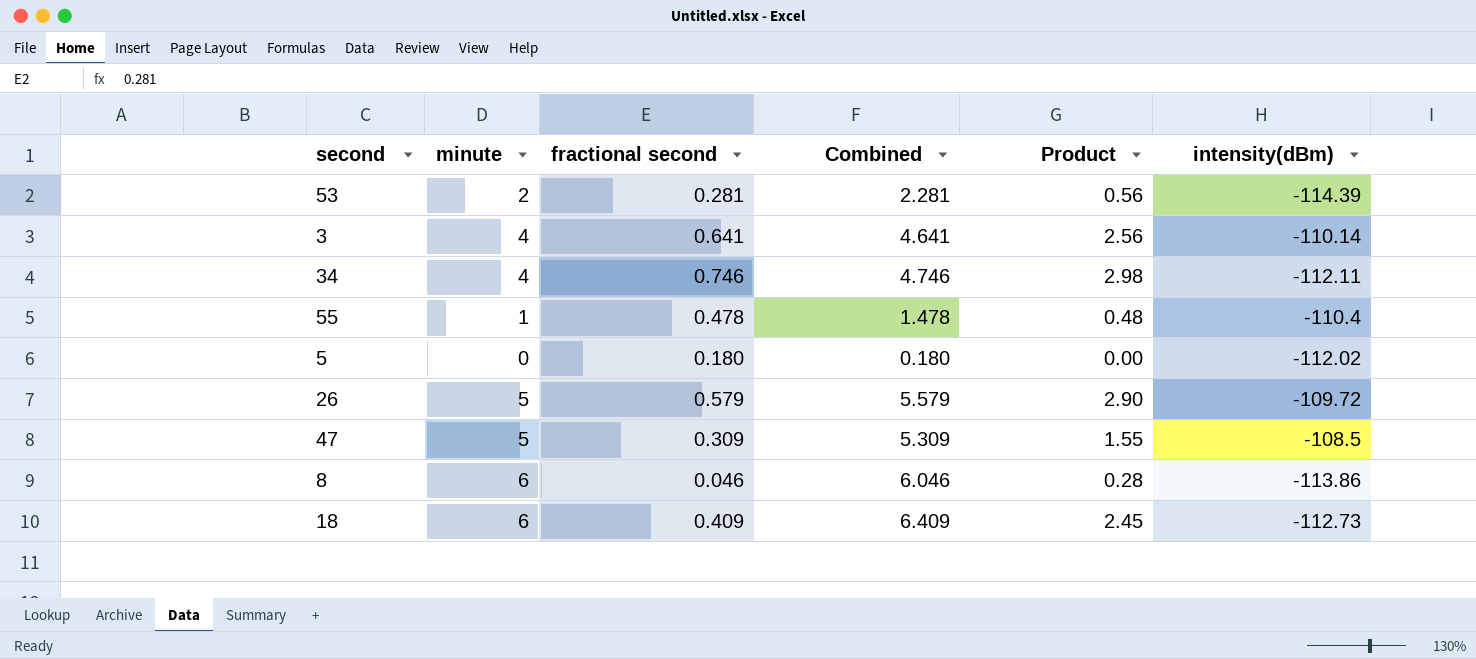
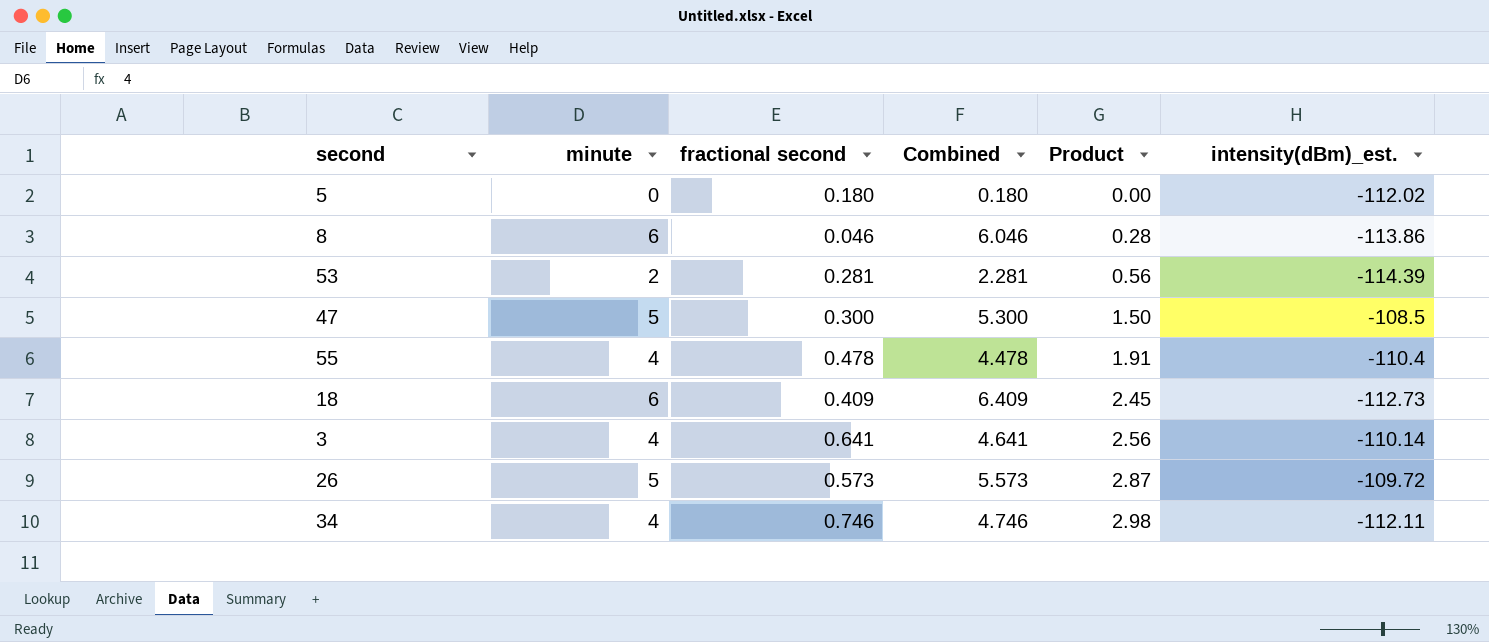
row order: none -> Product ascending
column name: intensity(dBm) -> intensity(dBm)_est.
47 | fractional second: 0.309 -> 0.300
47 | Combined: 5.309 -> 5.300
47 | Product: 1.55 -> 1.50
55 | minute: 1 -> 4
55 | Combined: 1.478 -> 4.478
55 | Product: 0.48 -> 1.91
26 | fractional second: 0.579 -> 0.573
26 | Combined: 5.579 -> 5.573
26 | Product: 2.90 -> 2.87

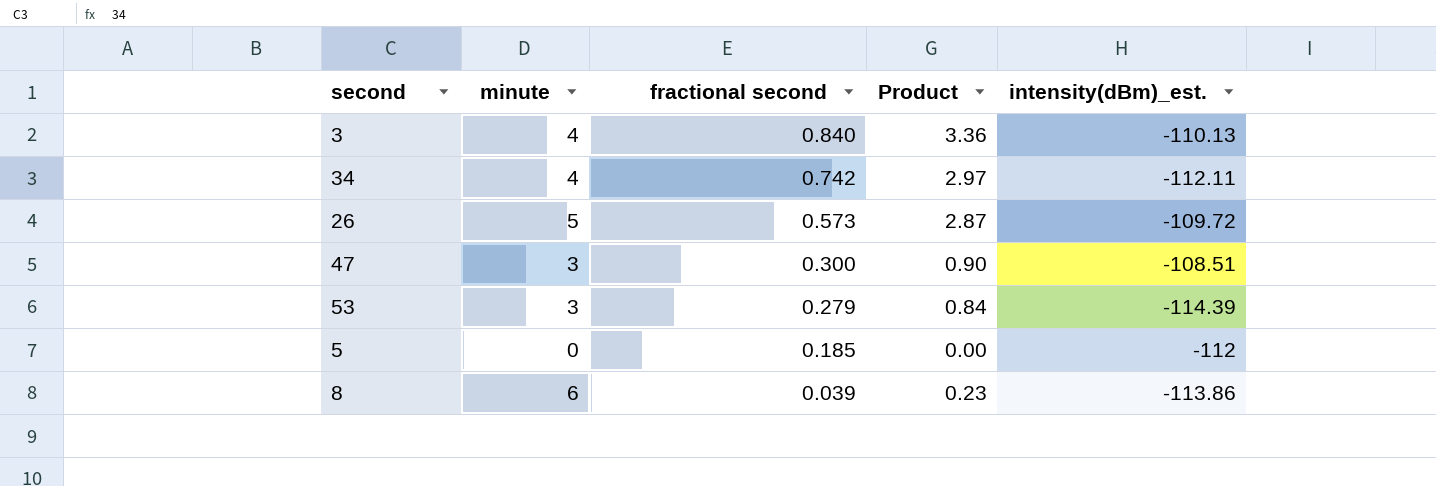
row order: Product ascending -> fractional second descending
column Combined | formula: [minute] + [fractional second] -> none
row 55: 4 | 0.478 | 4.478 | 1.91 | -110.4 -> none
row 18: 6 | 0.409 | 6.409 | 2.45 | -112.73 -> none
3 | fractional second: 0.641 -> 0.840
3 | Product: 2.56 -> 3.36
3 | intensity(dBm)_est.: -110.14 -> -110.13
34 | fractional second: 0.746 -> 0.742
34 | Product: 2.98 -> 2.97
47 | minute: 5 -> 3
47 | Product: 1.50 -> 0.90
47 | intensity(dBm)_est.: -108.5 -> -108.51
53 | minute: 2 -> 3
53 | fractional second: 0.281 -> 0.279
53 | Product: 0.56 -> 0.84
5 | fractional second: 0.180 -> 0.185
5 | intensity(dBm)_est.: -112.02 -> -112
8 | fractional second: 0.046 -> 0.039
8 | Product: 0.28 -> 0.23

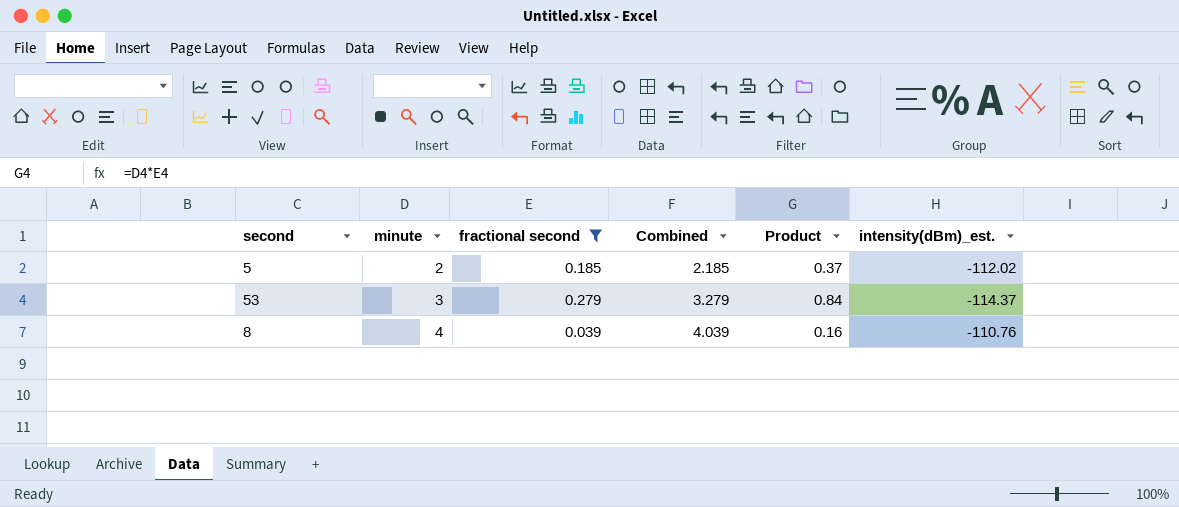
filter: none -> fractional second <= 0.279
row order: fractional second descending -> minute ascending
column Combined | formula: none -> [minute] + [fractional second]
5 | minute: 0 -> 2
5 | Product: 0.00 -> 0.37
5 | intensity(dBm)_est.: -112 -> -112.02
53 | intensity(dBm)_est.: -114.39 -> -114.37
8 | minute: 6 -> 4
8 | Product: 0.23 -> 0.16
8 | intensity(dBm)_est.: -113.86 -> -110.76

